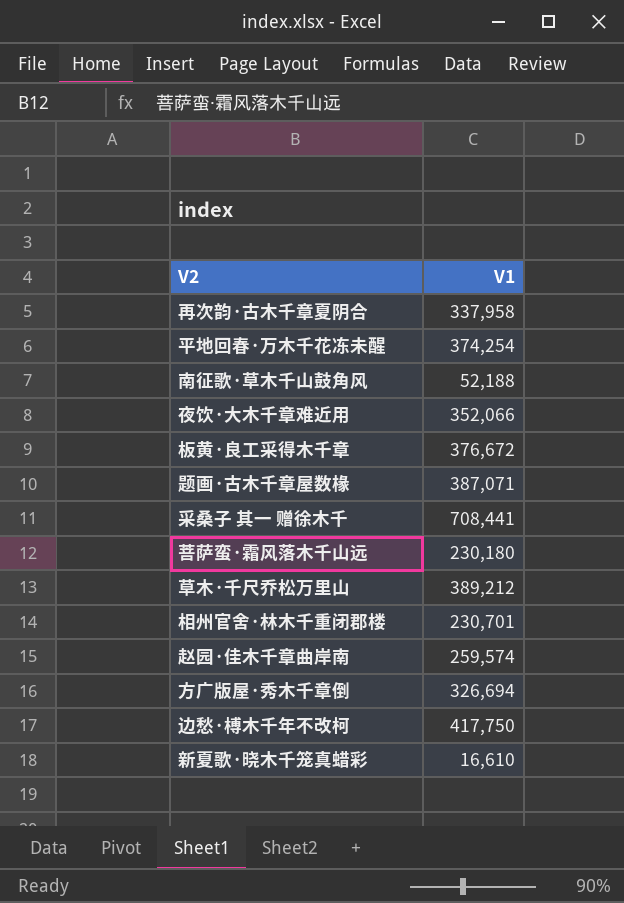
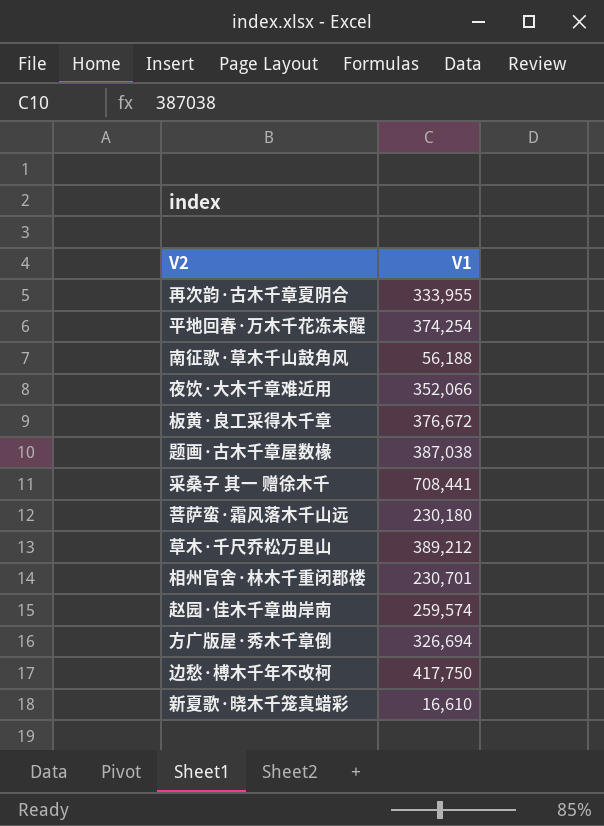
再次韵·古木千章夏阴合 | V1: 337,958 -> 333,955
南征歌·草木千山鼓角风 | V1: 52,188 -> 56,188
题画·古木千章屋数椽 | V1: 387,071 -> 387,038

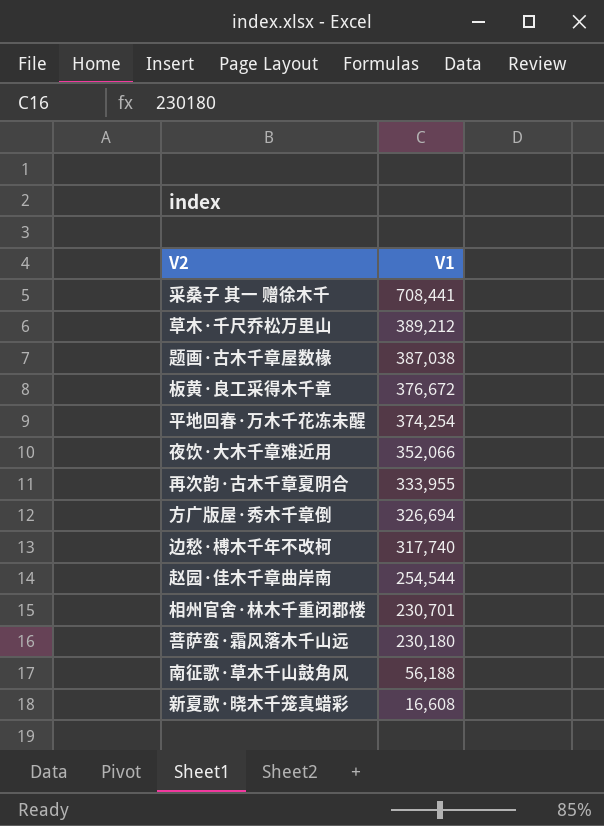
row order: none -> V1 descending
边愁·榑木千年不改柯 | V1: 417,750 -> 317,740
赵园·佳木千章曲岸南 | V1: 259,574 -> 254,544
新夏歌·晓木千笼真蜡彩 | V1: 16,610 -> 16,608

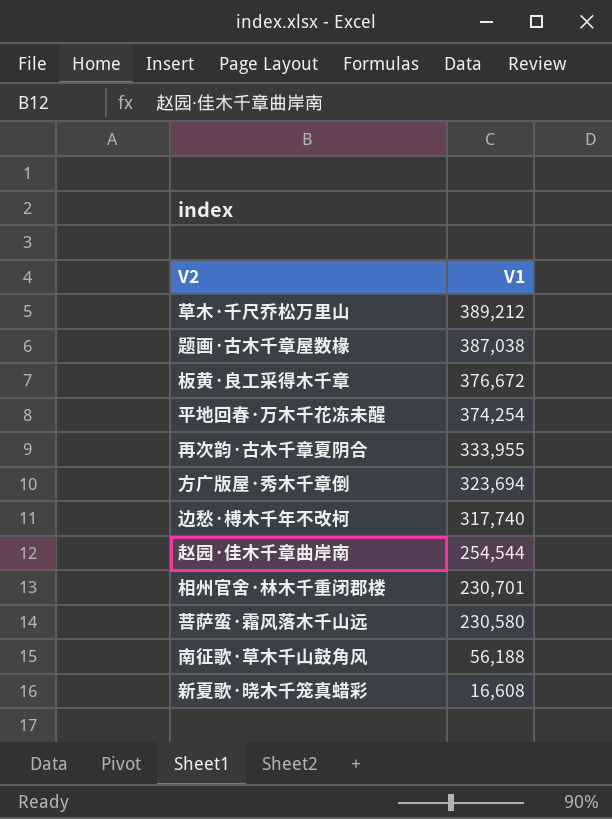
row 采桑子 其一 赠徐木千: 708,441 -> none
row 夜饮·大木千章难近用: 352,066 -> none
方广版屋·秀木千章倒 | V1: 326,694 -> 323,694
菩萨蛮·霜风落木千山远 | V1: 230,180 -> 230,580

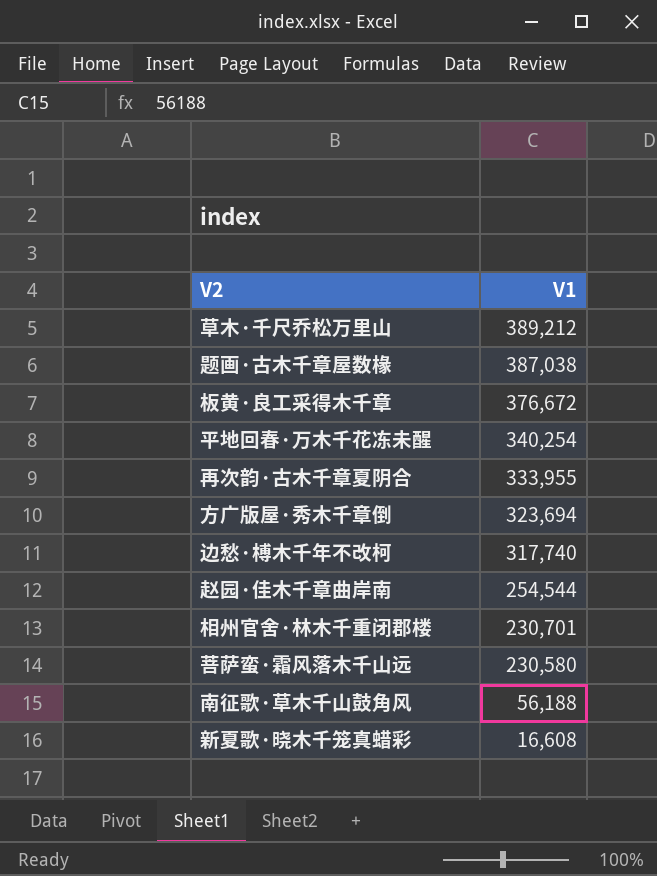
平地回春·万木千花冻未醒 | V1: 374,254 -> 340,254

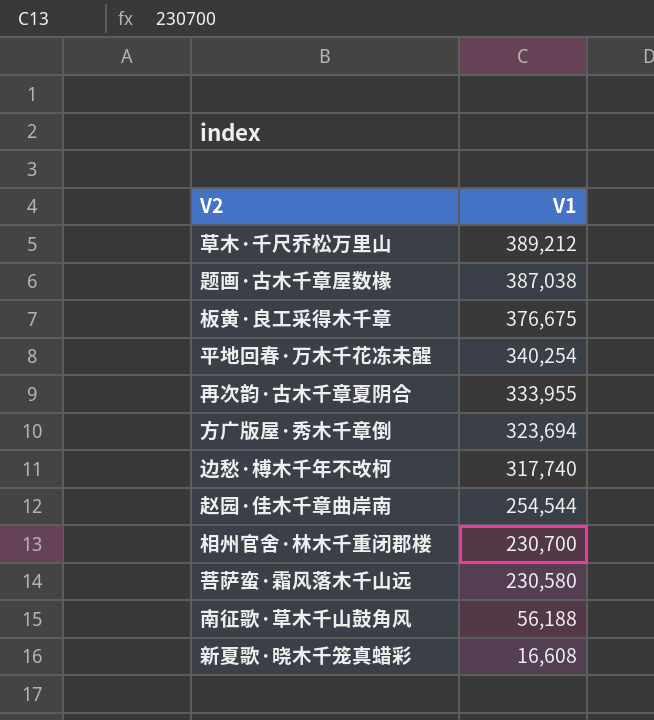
板黄·良工采得木千章 | V1: 376,672 -> 376,675
相州官舍·林木千重闭郡楼 | V1: 230,701 -> 230,700

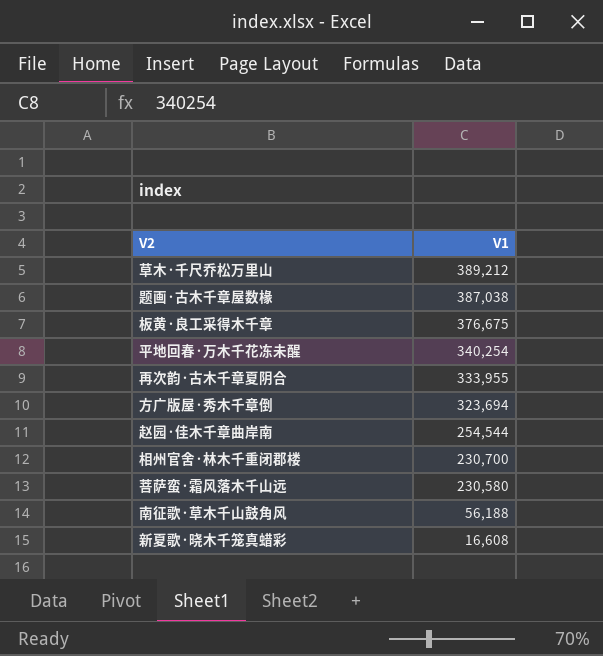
row 边愁·榑木千年不改柯: 317,740 -> none

